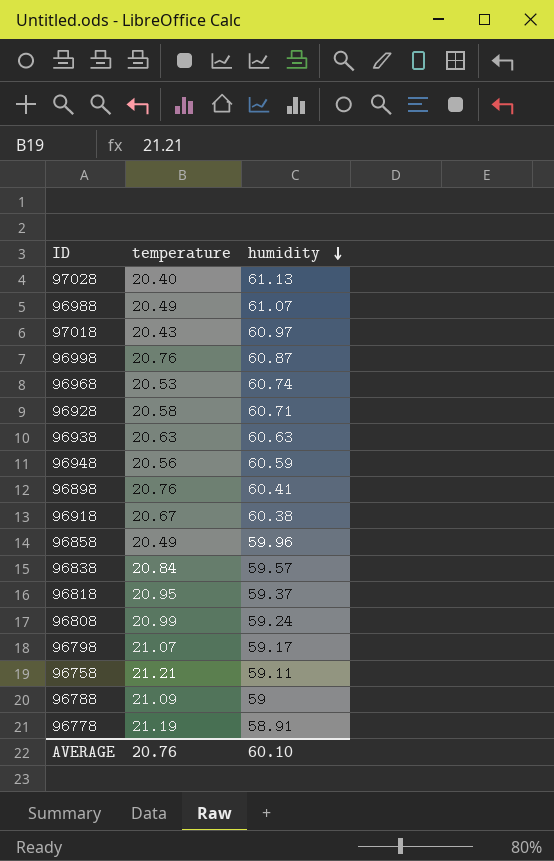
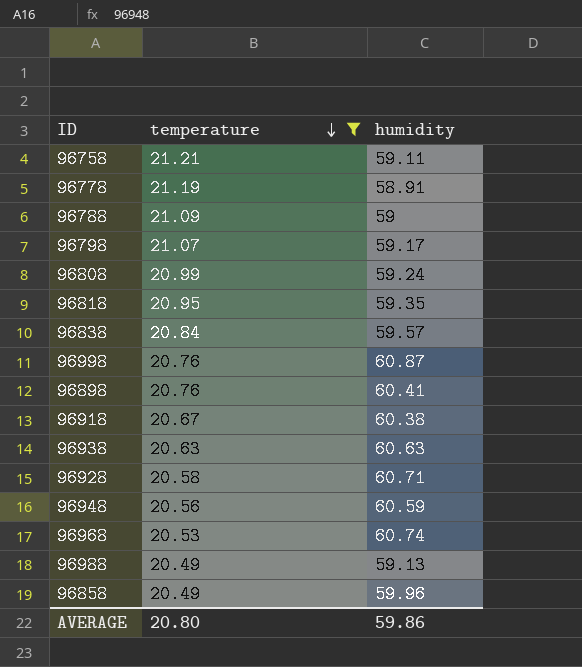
filter: none -> temperature >= 20.49
row order: humidity descending -> temperature descending
96818 | humidity: 59.37 -> 59.35
96988 | humidity: 61.07 -> 59.13
AVERAGE | temperature: 20.76 -> 20.80
AVERAGE | humidity: 60.10 -> 59.86

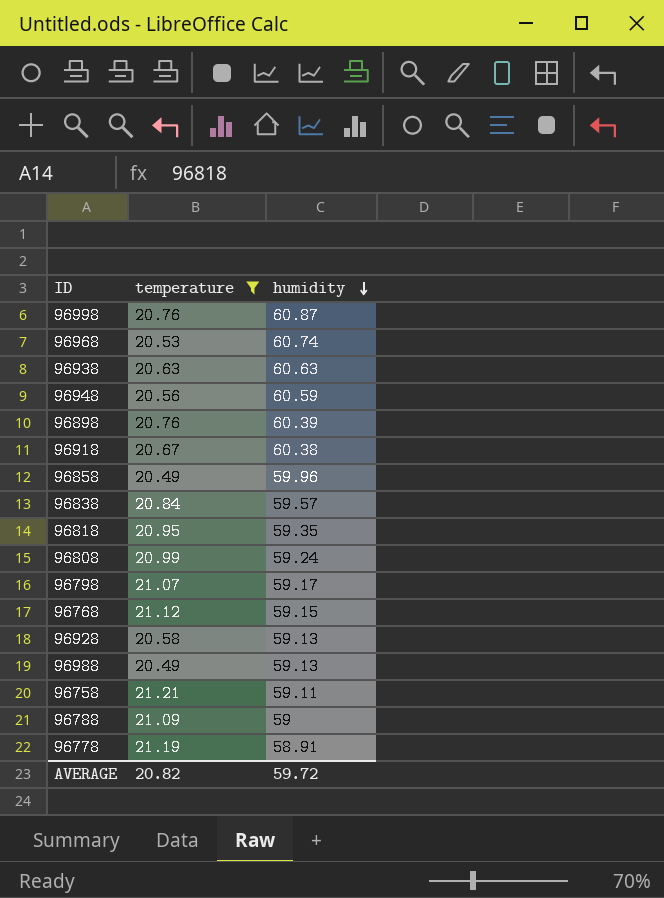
row order: temperature descending -> humidity descending
96898 | humidity: 60.41 -> 60.39
row 96768: none -> 21.12 | 59.15
96928 | humidity: 60.71 -> 59.13
AVERAGE | temperature: 20.80 -> 20.82
AVERAGE | humidity: 59.86 -> 59.72

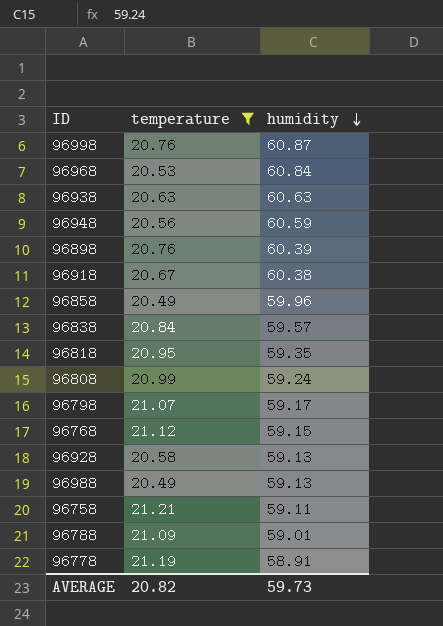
96968 | humidity: 60.74 -> 60.84
96788 | humidity: 59 -> 59.01
AVERAGE | humidity: 59.72 -> 59.73

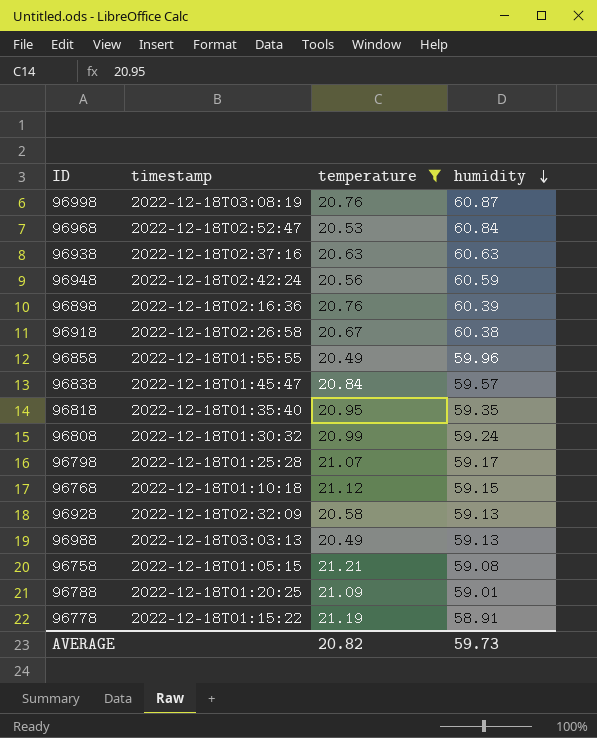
column timestamp | position: none -> 2
96758 | humidity: 59.11 -> 59.08

